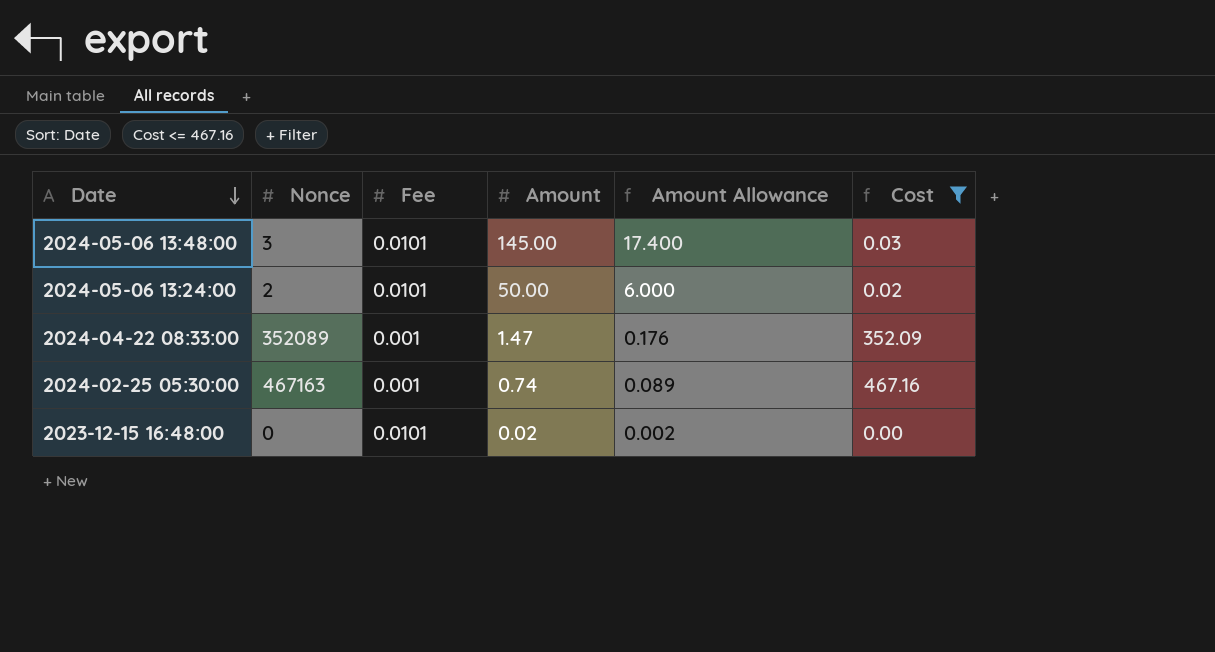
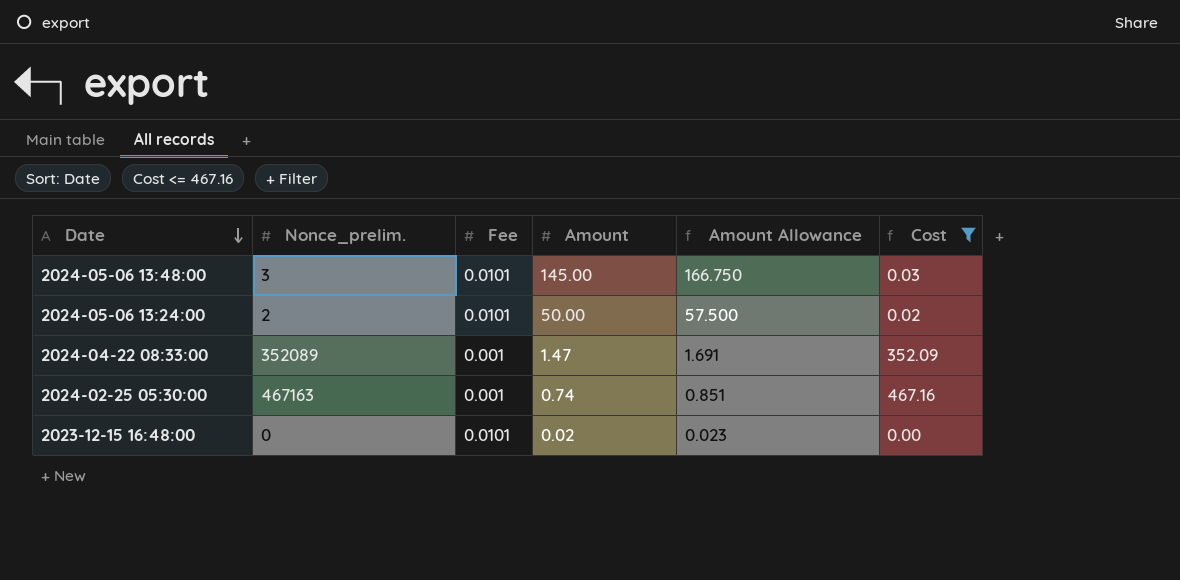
column name: Nonce -> Nonce_prelim.
column Amount Allowance | formula: [Amount] * 0.12 -> [Amount] * 1.15

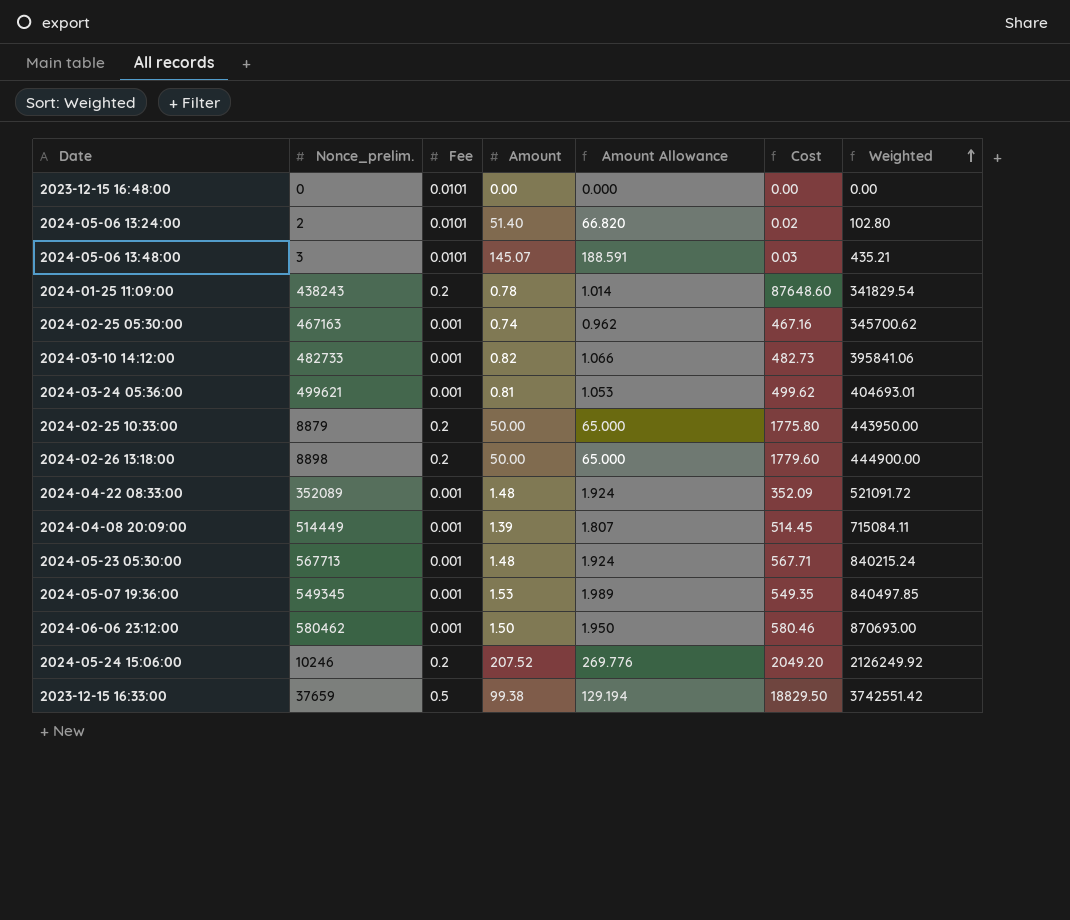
filter: Cost <= 467.16 -> none
row order: Date descending -> Weighted ascending
column Amount Allowance | formula: [Amount] * 1.15 -> [Amount] * 1.3
column Weighted | formula: none -> [Nonce_prelim.] * [Amount]
2023-12-15 16:48:00 | Amount: 0.02 -> 0.00
2024-05-06 13:24:00 | Amount: 50.00 -> 51.40
2024-05-06 13:48:00 | Amount: 145.00 -> 145.07
2024-04-22 08:33:00 | Amount: 1.47 -> 1.48

